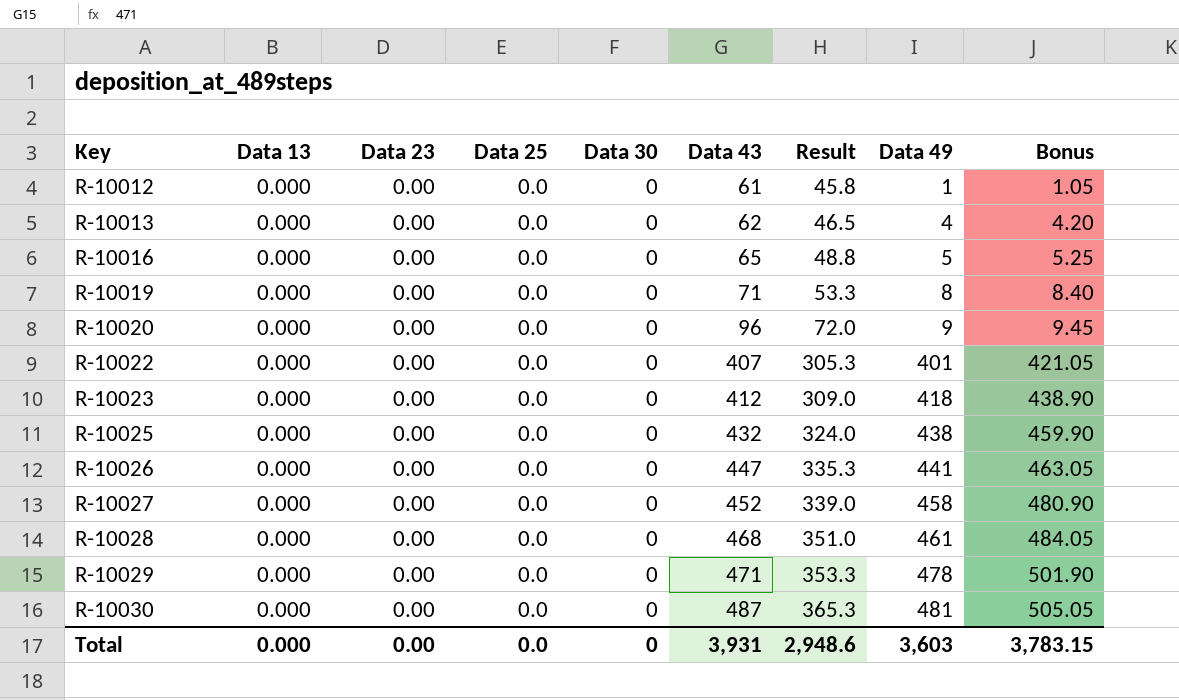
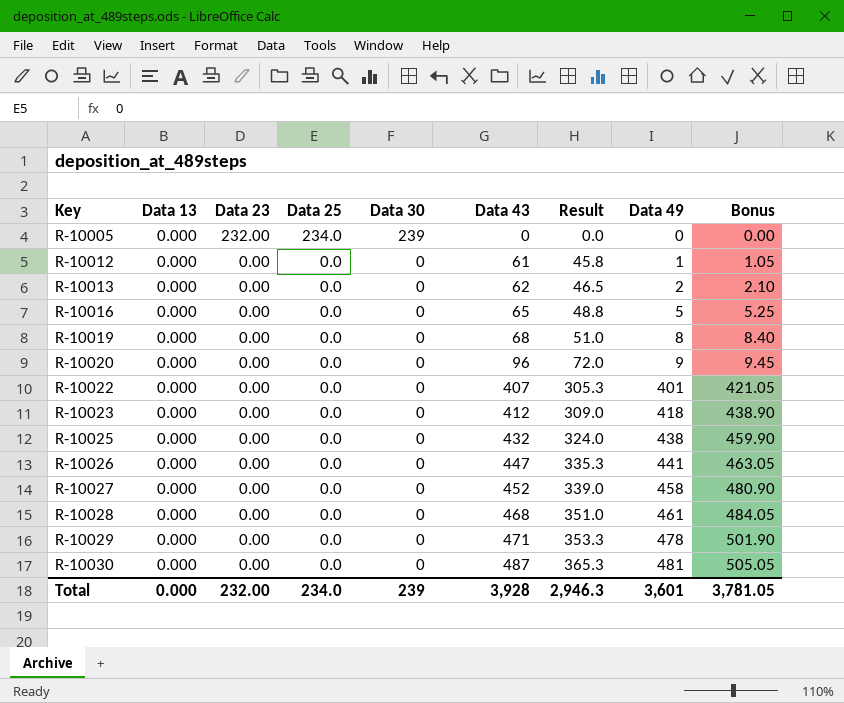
row R-10005: none -> 0.000 | 232.00 | 234.0 | 239 | 0 | 0.0 | 0 | 0.00
R-10013 | Data 49: 4 -> 2
R-10013 | Bonus: 4.20 -> 2.10
R-10019 | Data 43: 71 -> 68
R-10019 | Result: 53.3 -> 51.0
Total | Data 23: 0.00 -> 232.00
Total | Data 25: 0.0 -> 234.0
Total | Data 30: 0 -> 239
Total | Data 43: 3,931 -> 3,928
Total | Result: 2,948.6 -> 2,946.3
Total | Data 49: 3,603 -> 3,601
Total | Bonus: 3,783.15 -> 3,781.05

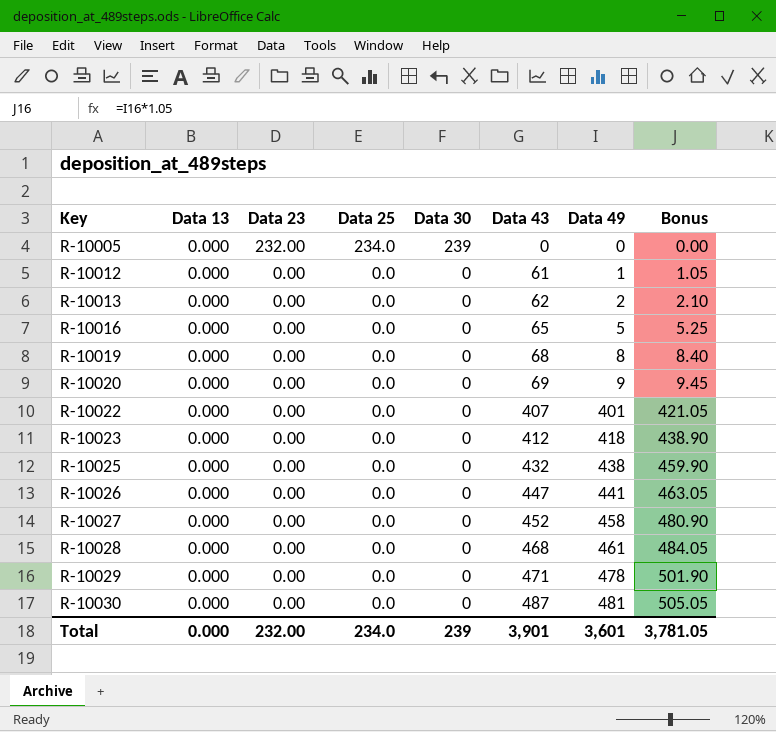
column Result | formula: [Data 43] * 0.75 -> none
R-10020 | Data 43: 96 -> 69
Total | Data 43: 3,928 -> 3,901

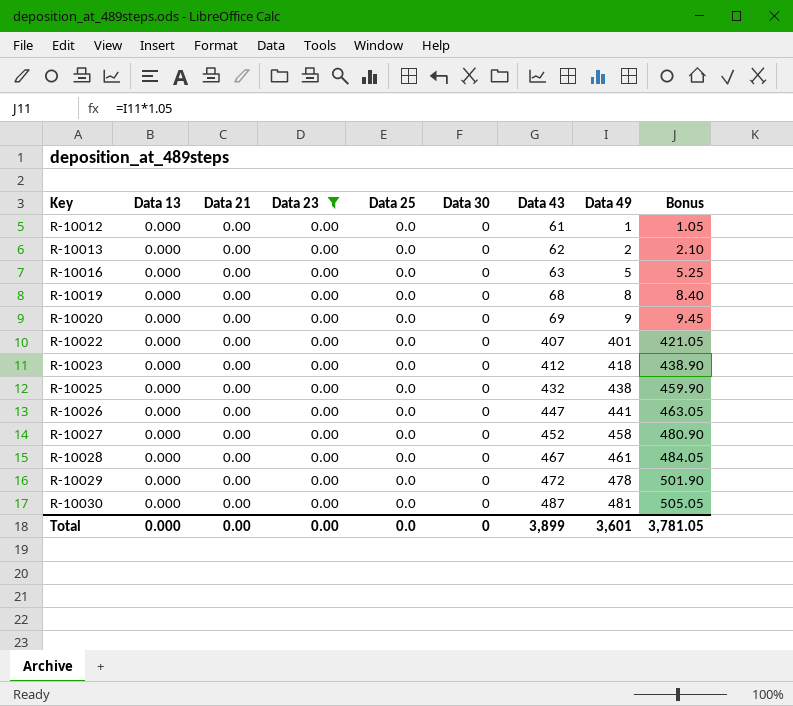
filter: none -> Data 23 = 0.00
column Data 21 | position: none -> 3
R-10016 | Data 43: 65 -> 63
R-10028 | Data 43: 468 -> 467
R-10029 | Data 43: 471 -> 472
Total | Data 23: 232.00 -> 0.00
Total | Data 25: 234.0 -> 0.0
Total | Data 30: 239 -> 0
Total | Data 43: 3,901 -> 3,899

